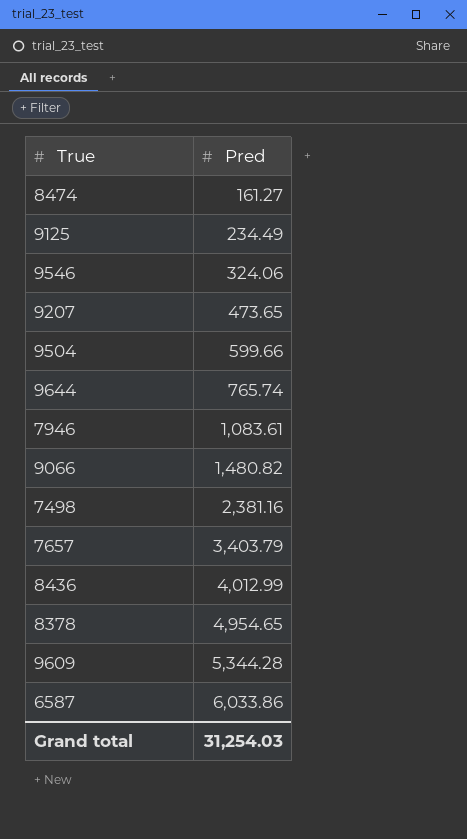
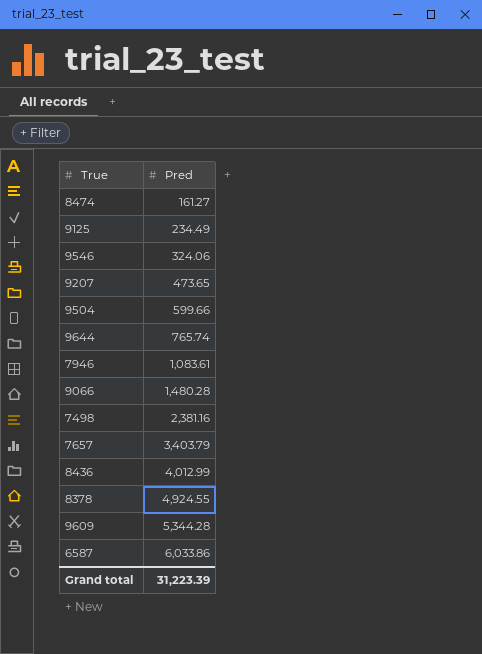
9066 | Pred: 1,480.82 -> 1,480.28
8378 | Pred: 4,954.65 -> 4,924.55
Grand total | Pred: 31,254.03 -> 31,223.39

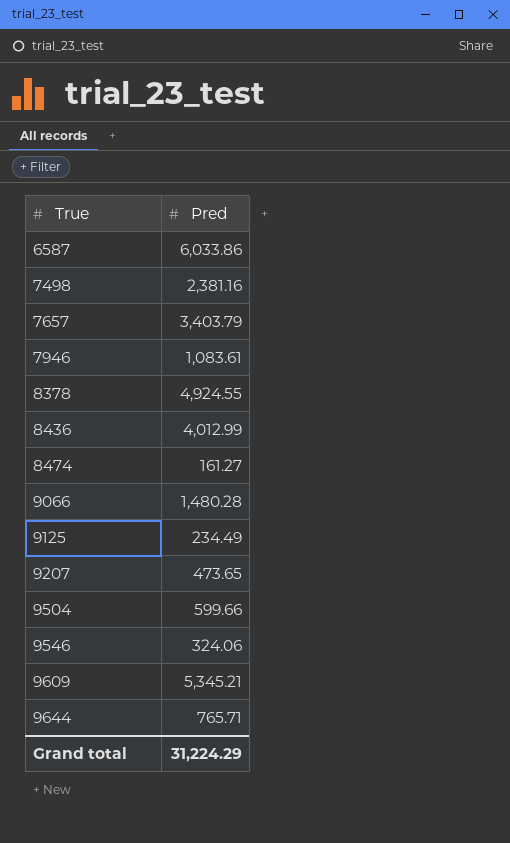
row order: Pred ascending -> True ascending
9609 | Pred: 5,344.28 -> 5,345.21
9644 | Pred: 765.74 -> 765.71
Grand total | Pred: 31,223.39 -> 31,224.29

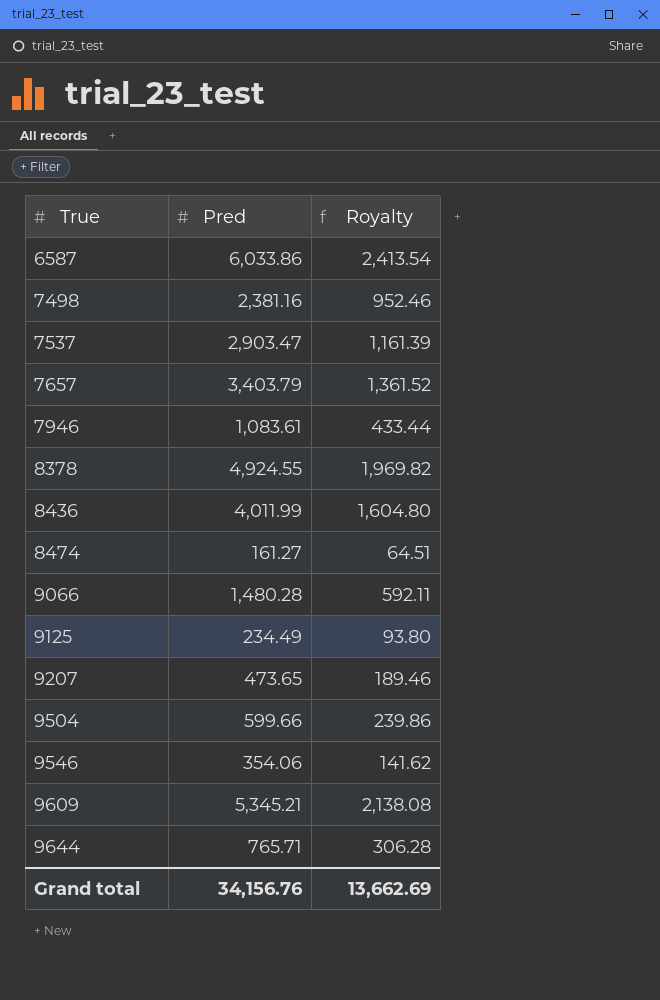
column Royalty | formula: none -> [Pred] * 0.4
row 7537: none -> 2,903.47 | 1,161.39
8436 | Pred: 4,012.99 -> 4,011.99
9546 | Pred: 324.06 -> 354.06
Grand total | Pred: 31,224.29 -> 34,156.76

